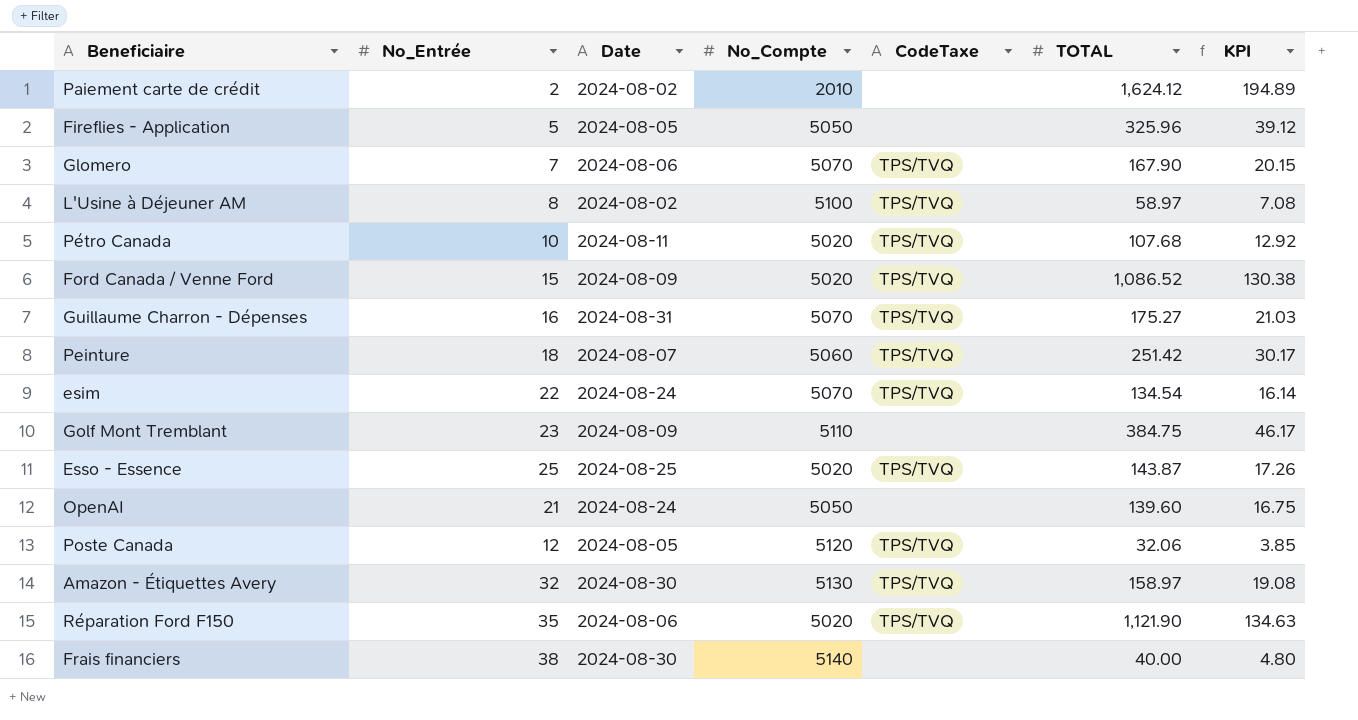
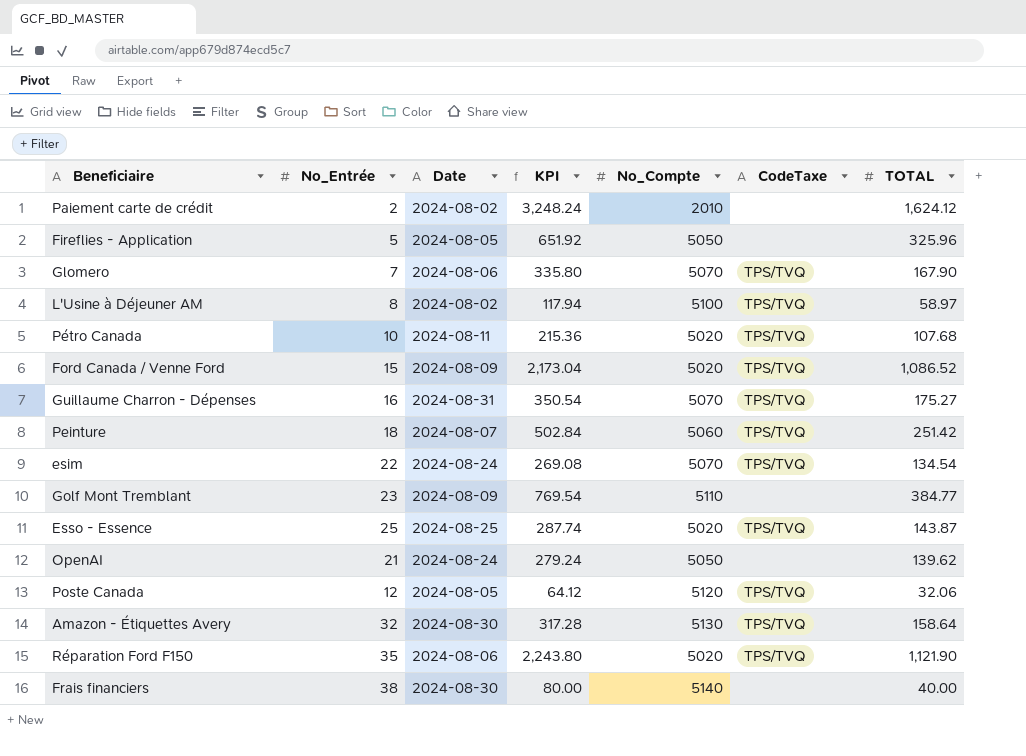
column KPI | formula: [TOTAL] * 0.12 -> [TOTAL] * 2
column KPI | position: 7 -> 4
Golf Mont Tremblant | TOTAL: 384.75 -> 384.77
OpenAI | TOTAL: 139.60 -> 139.62
Amazon - Étiquettes Avery | TOTAL: 158.97 -> 158.64

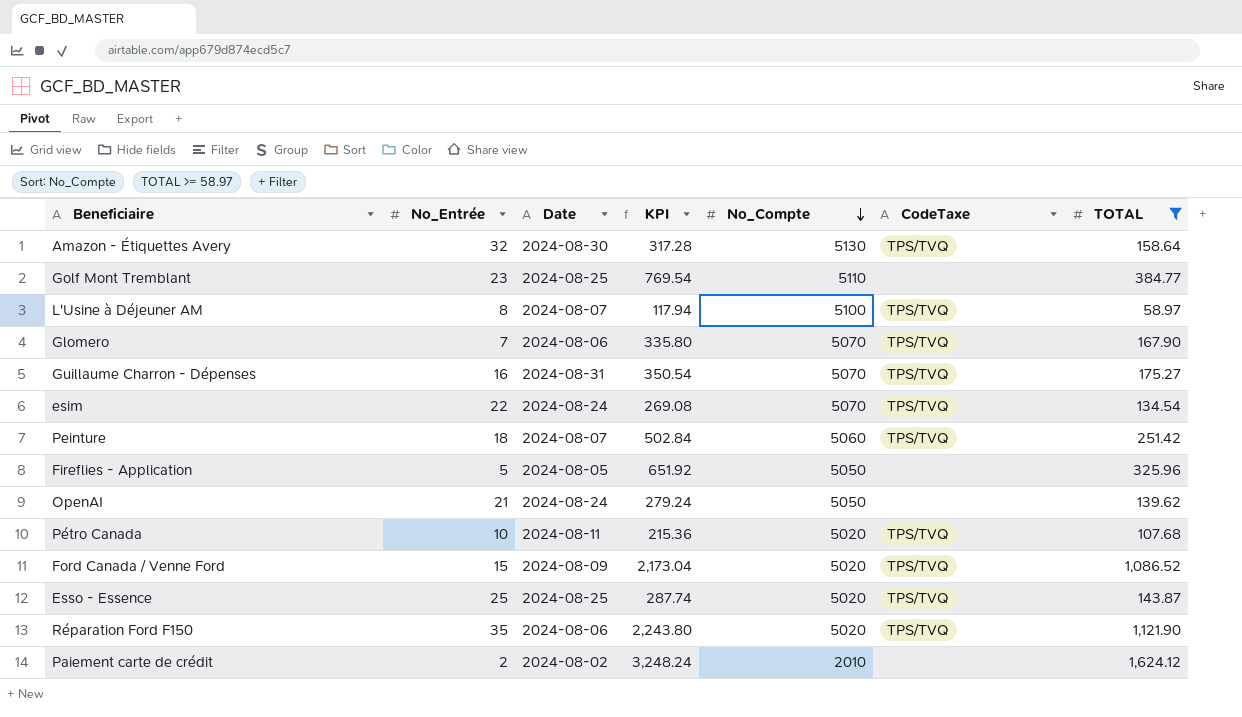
filter: none -> TOTAL >= 58.97
row order: none -> No_Compte descending
Golf Mont Tremblant | Date: 2024-08-09 -> 2024-08-25
L'Usine à Déjeuner AM | Date: 2024-08-02 -> 2024-08-07

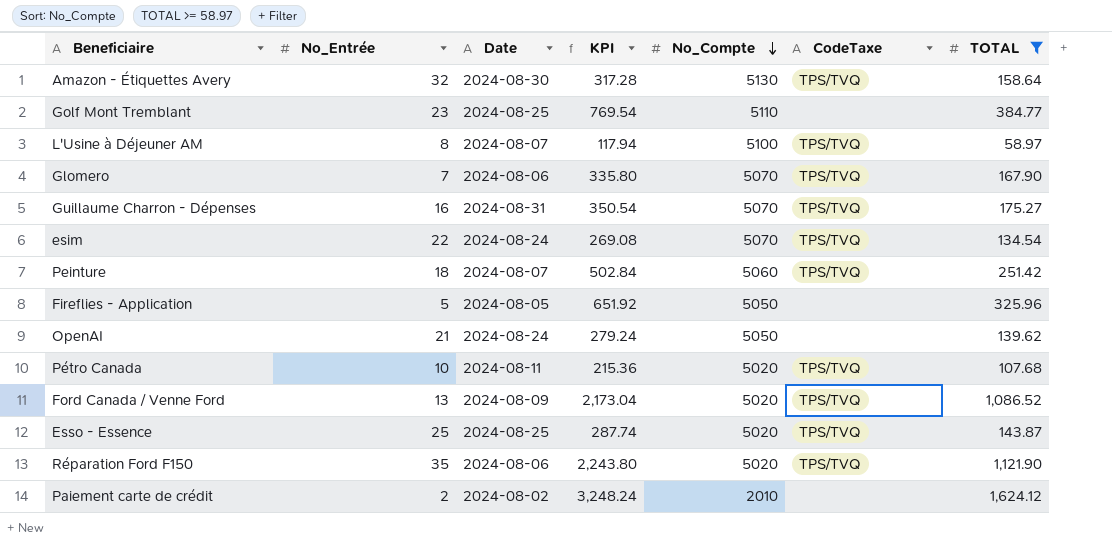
Ford Canada / Venne Ford | No_Entrée: 15 -> 13

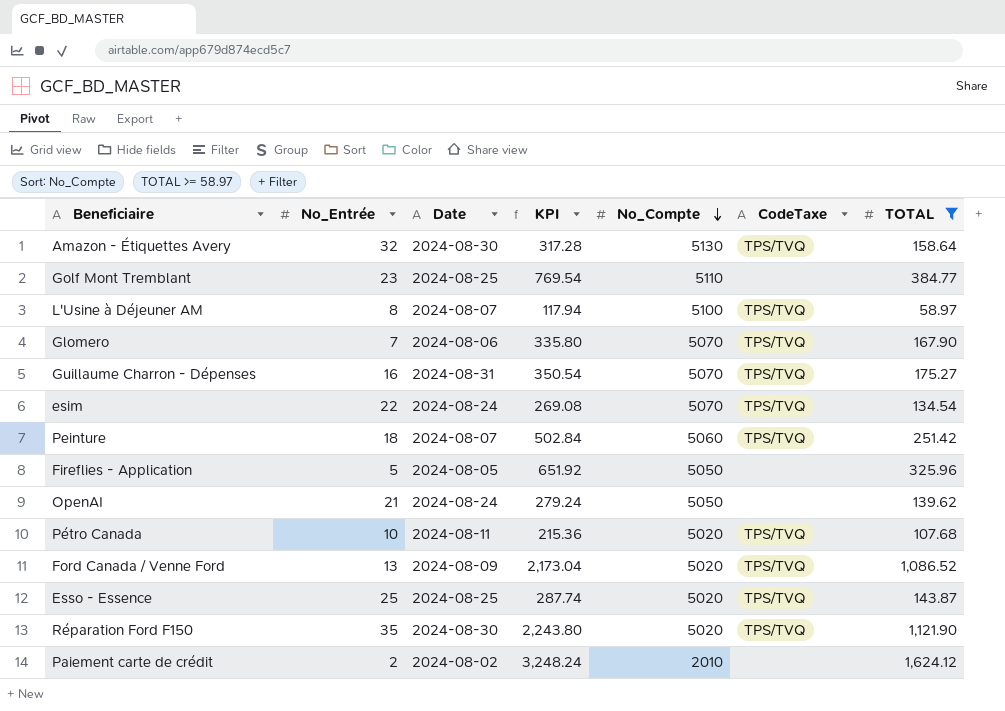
Réparation Ford F150 | Date: 2024-08-06 -> 2024-08-30

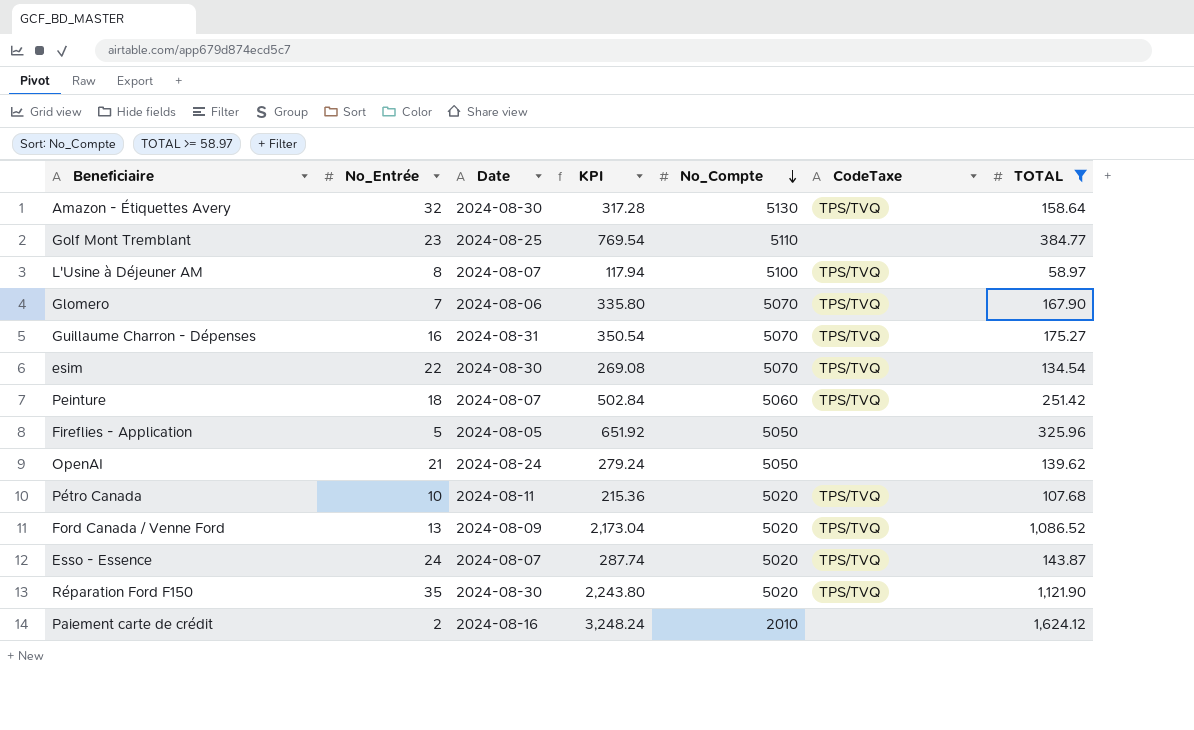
esim | Date: 2024-08-24 -> 2024-08-30
Esso - Essence | No_Entrée: 25 -> 24
Esso - Essence | Date: 2024-08-25 -> 2024-08-07
Paiement carte de crédit | Date: 2024-08-02 -> 2024-08-16

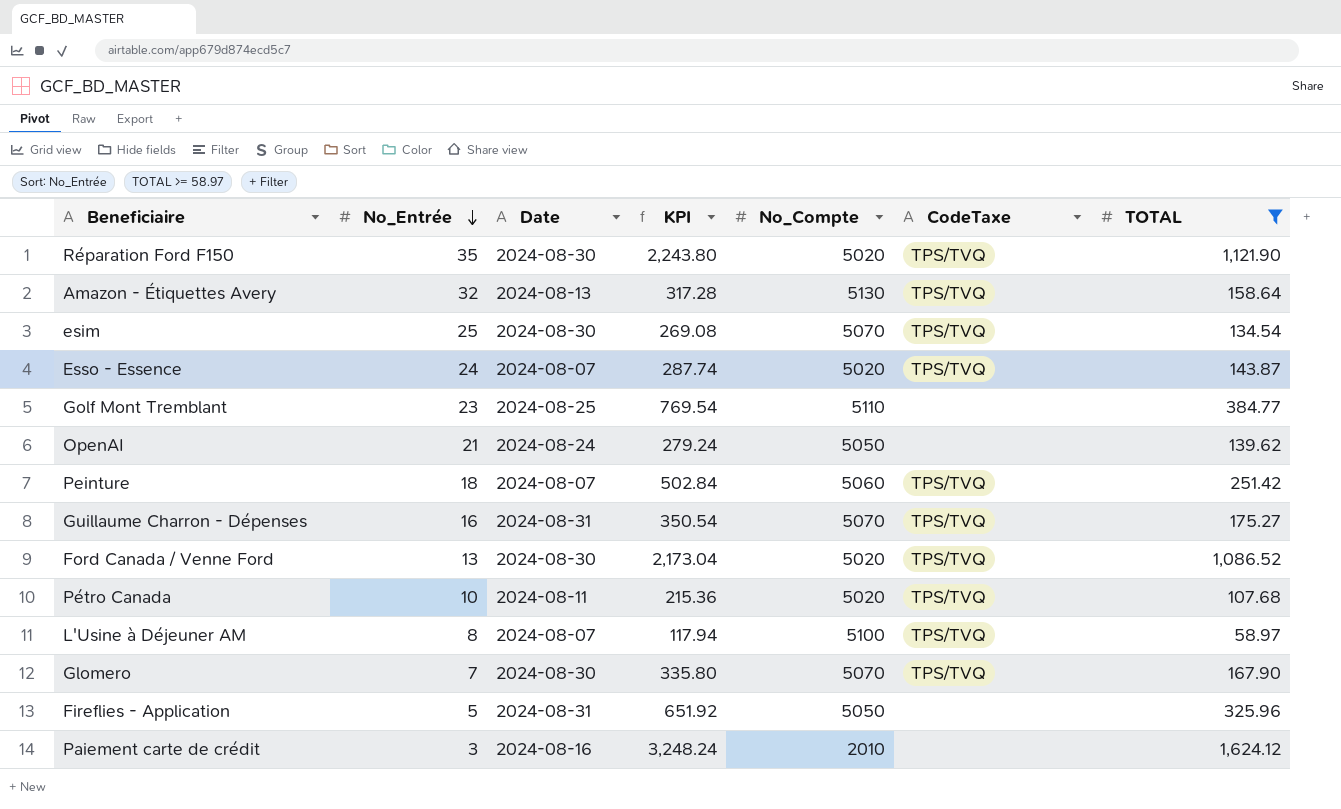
row order: No_Compte descending -> No_Entrée descending
Amazon - Étiquettes Avery | Date: 2024-08-30 -> 2024-08-13
esim | No_Entrée: 22 -> 25
Ford Canada / Venne Ford | Date: 2024-08-09 -> 2024-08-30
Glomero | Date: 2024-08-06 -> 2024-08-30
Fireflies - Application | Date: 2024-08-05 -> 2024-08-31
Paiement carte de crédit | No_Entrée: 2 -> 3

